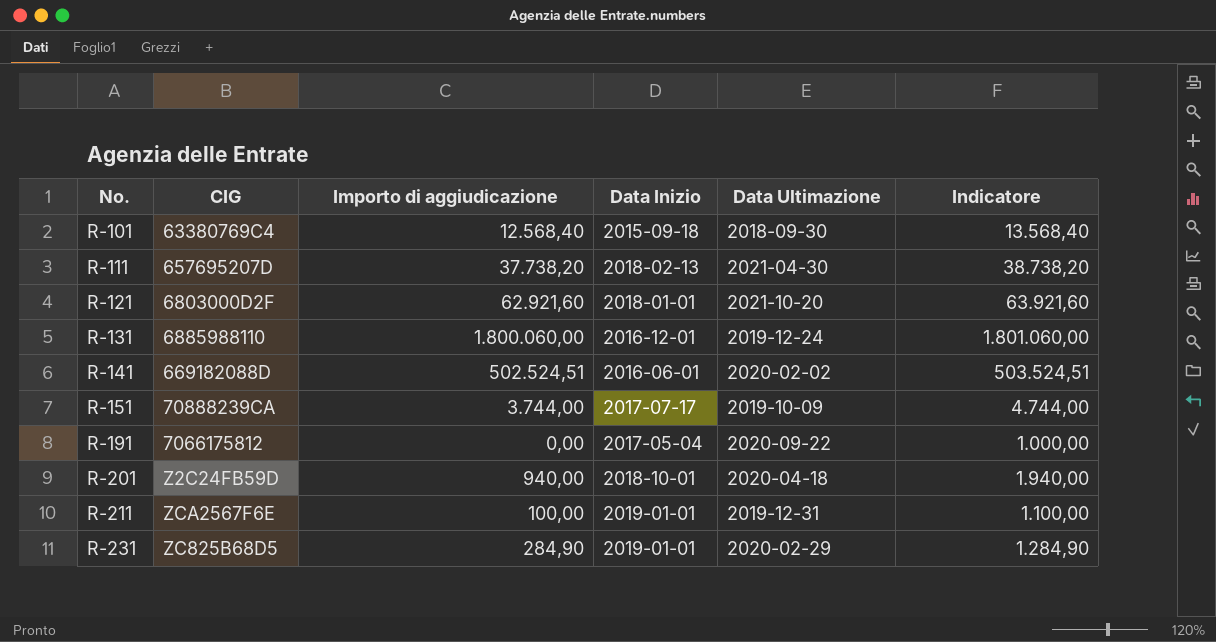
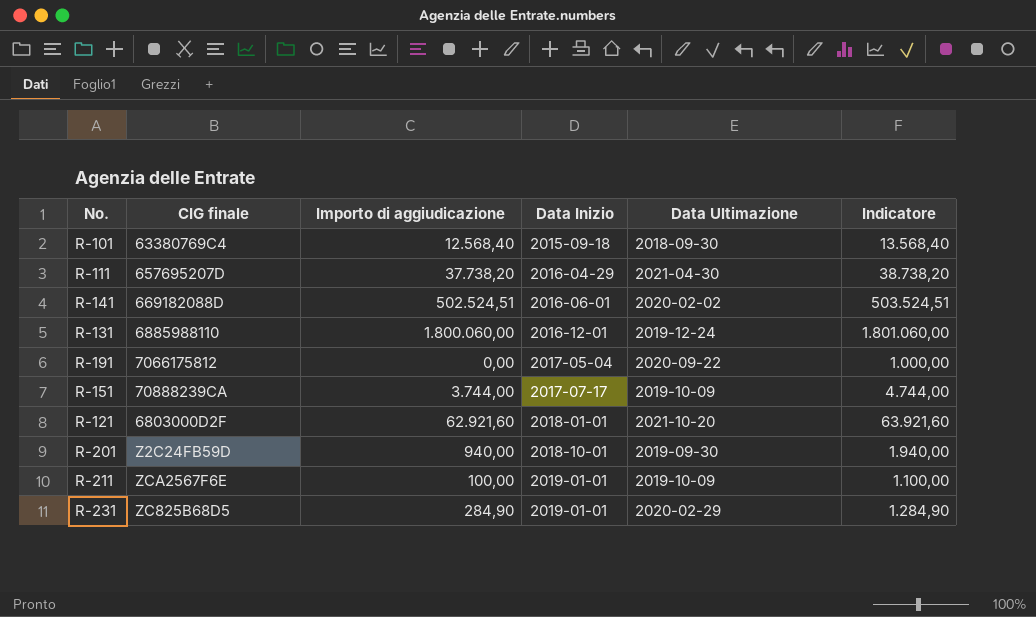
row order: No. ascending -> Data Inizio ascending
column name: CIG -> CIG finale
R-111 | Data Inizio: 2018-02-13 -> 2016-04-29
R-201 | Data Ultimazione: 2020-04-18 -> 2019-09-30
R-211 | Data Ultimazione: 2019-12-31 -> 2019-10-09

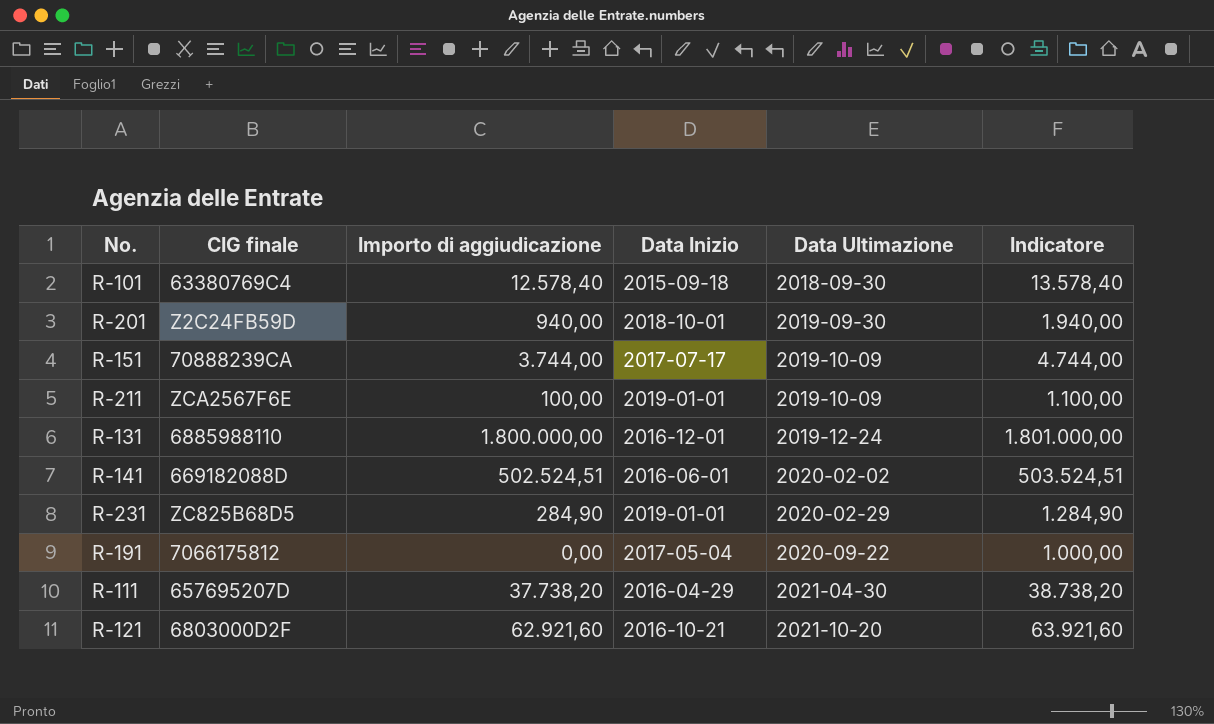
row order: Data Inizio ascending -> Data Ultimazione ascending
R-101 | Importo di aggiudicazione: 12.568,40 -> 12.578,40
R-101 | Indicatore: 13.568,40 -> 13.578,40
R-131 | Importo di aggiudicazione: 1.800.060,00 -> 1.800.000,00
R-131 | Indicatore: 1.801.060,00 -> 1.801.000,00
R-121 | Data Inizio: 2018-01-01 -> 2016-10-21

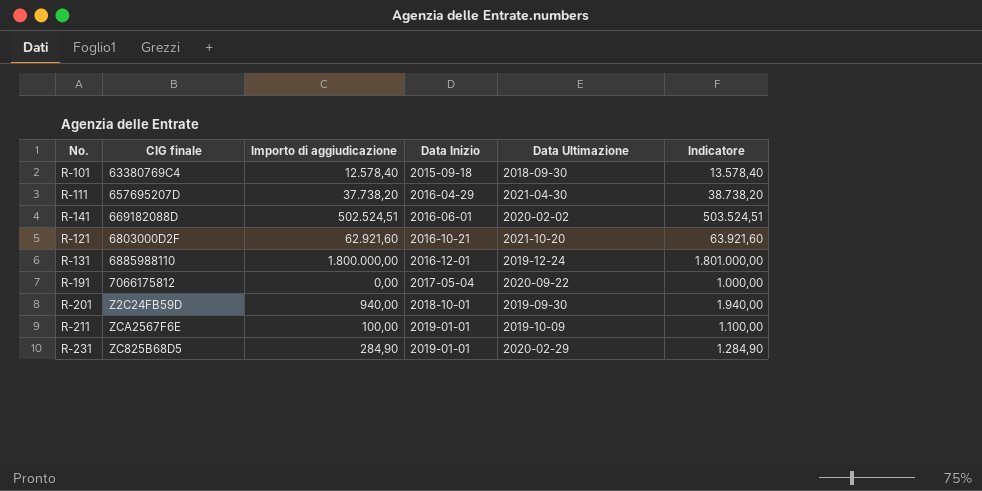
row order: Data Ultimazione ascending -> Data Inizio ascending
row R-151: 70888239CA | 3.744,00 | 2017-07-17 | 2019-10-09 | 4.744,00 -> none

